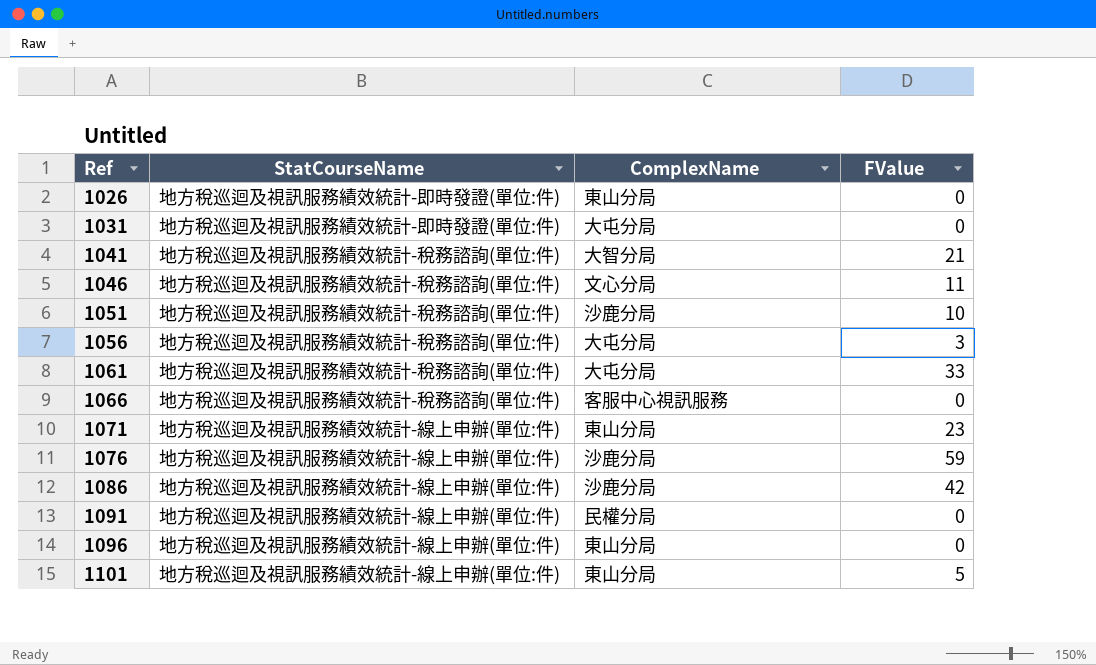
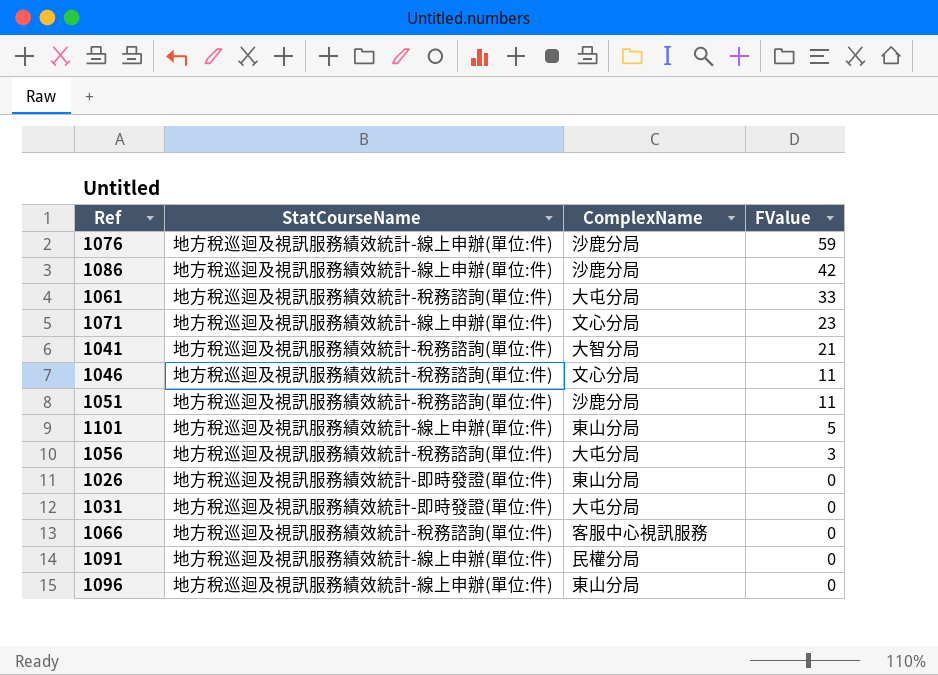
row order: Ref ascending -> FValue descending
1071 | ComplexName: 東山分局 -> 文心分局
1051 | FValue: 10 -> 11

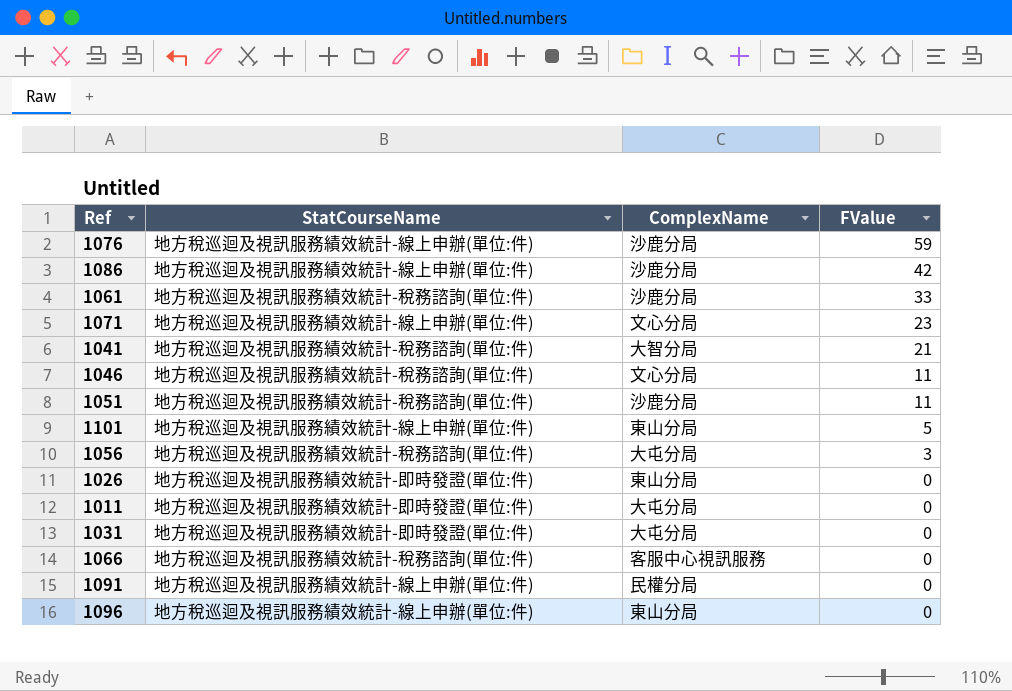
1061 | ComplexName: 大屯分局 -> 沙鹿分局
row 1011: none -> 地方稅巡迴及視訊服務績效統計-即時發證(單位:件) | 大屯分局 | 0

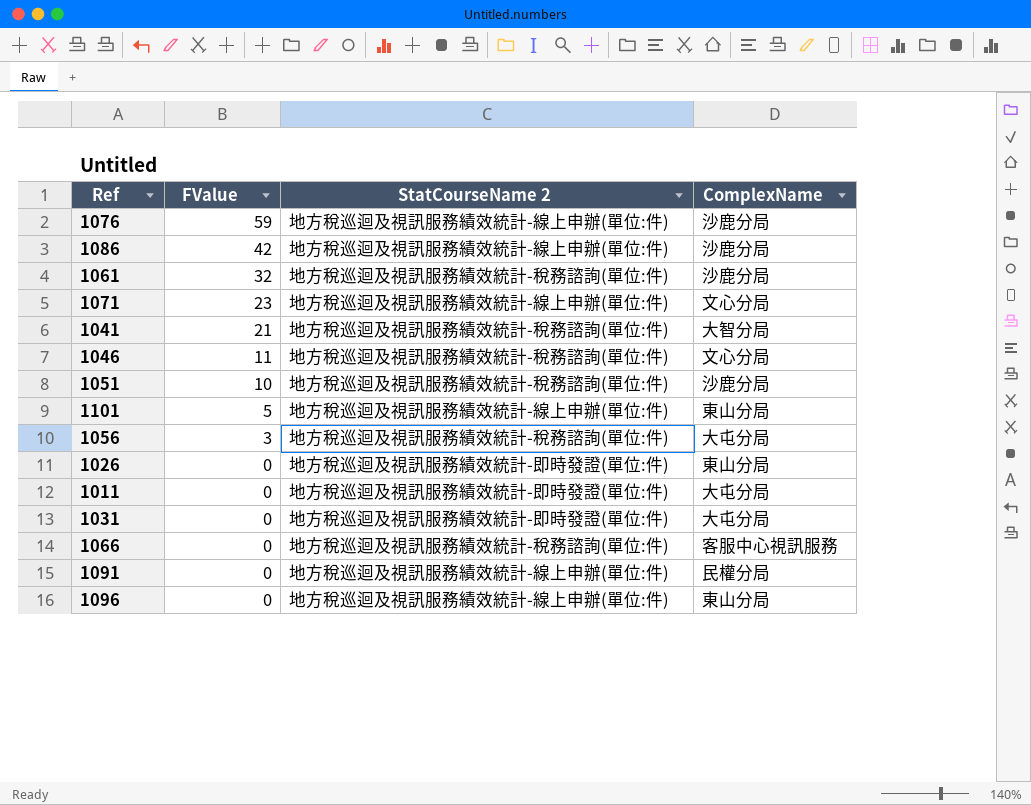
column FValue | position: 4 -> 2
column name: StatCourseName -> StatCourseName 2
1061 | FValue: 33 -> 32
1051 | FValue: 11 -> 10

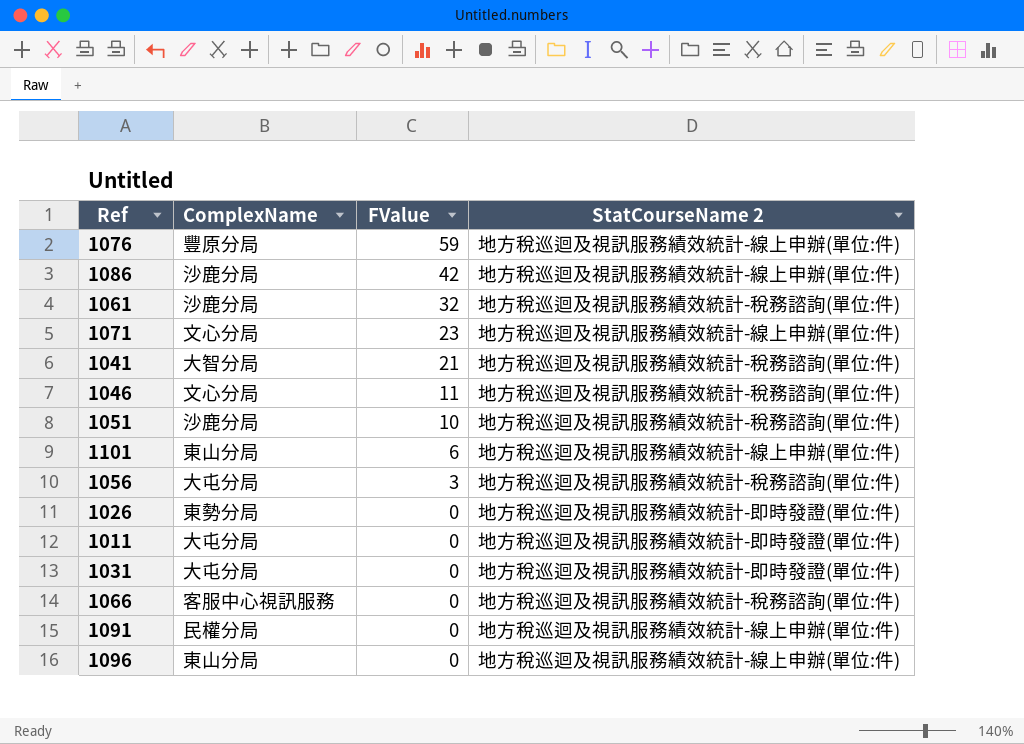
column ComplexName | position: 4 -> 2
1076 | ComplexName: 沙鹿分局 -> 豐原分局
1101 | FValue: 5 -> 6
1026 | ComplexName: 東山分局 -> 東勢分局

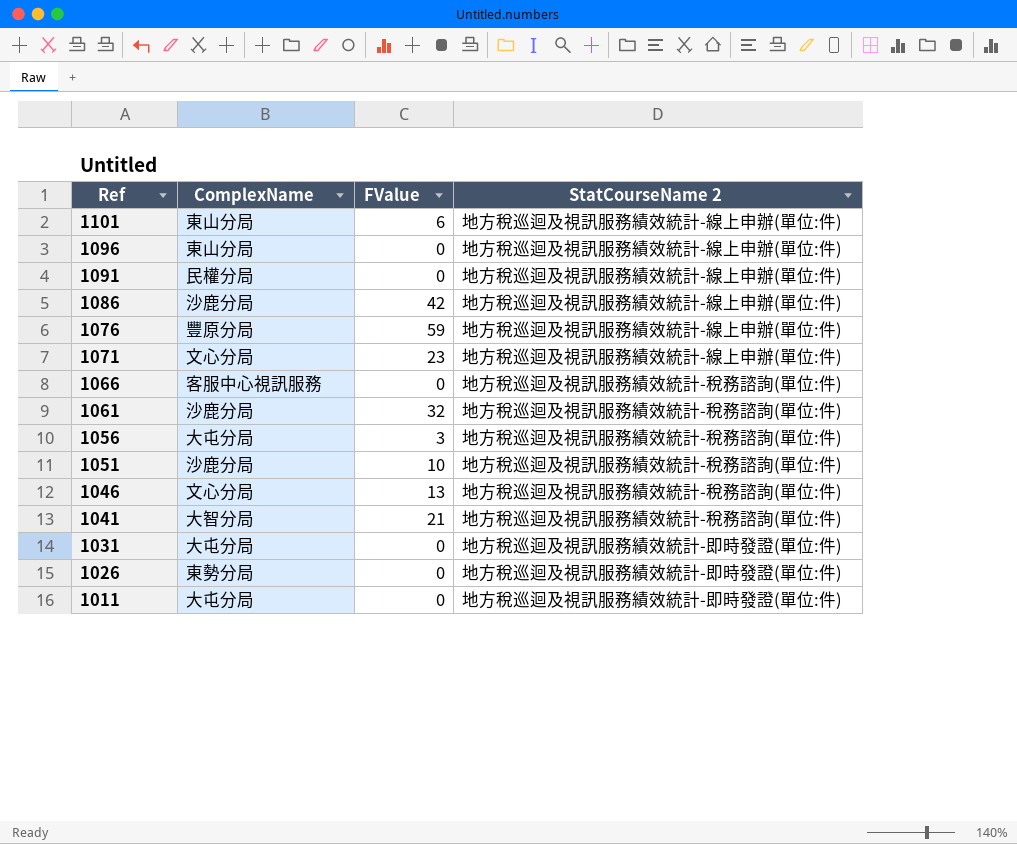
row order: FValue descending -> Ref descending
1046 | FValue: 11 -> 13

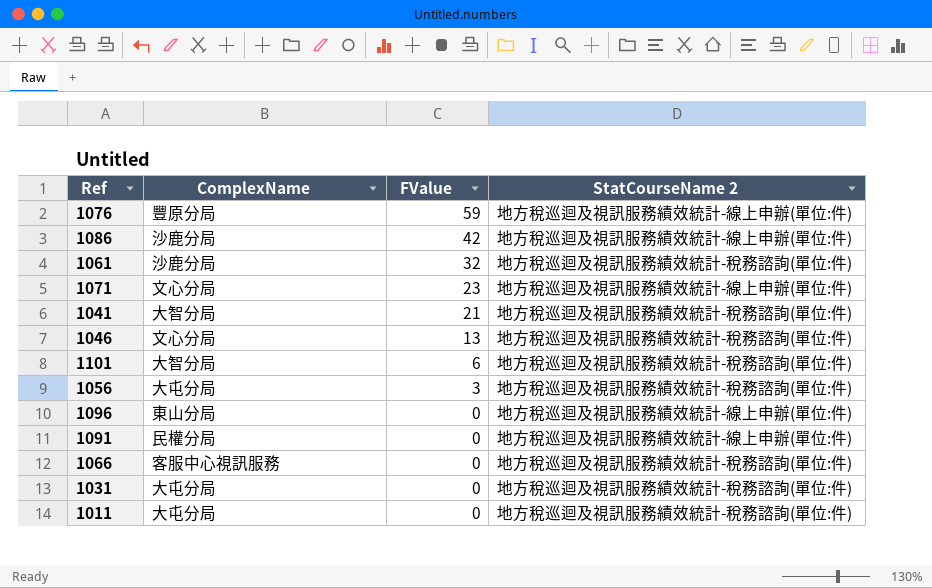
row order: Ref descending -> FValue descending
row 1051: 沙鹿分局 | 10 | 地方稅巡迴及視訊服務績效統計-稅務諮詢(單位:件) -> none
row 1026: 東勢分局 | 0 | 地方稅巡迴及視訊服務績效統計-即時發證(單位:件) -> none
1101 | ComplexName: 東山分局 -> 大智分局
1101 | StatCourseName 2: 地方稅巡迴及視訊服務績效統計-線上申辦(單位:件) -> 地方稅巡迴及視訊服務績效統計-稅務諮詢(單位:件)
1031 | StatCourseName 2: 地方稅巡迴及視訊服務績效統計-即時發證(單位:件) -> 地方稅巡迴及視訊服務績效統計-稅務諮詢(單位:件)
1011 | StatCourseName 2: 地方稅巡迴及視訊服務績效統計-即時發證(單位:件) -> 地方稅巡迴及視訊服務績效統計-稅務諮詢(單位:件)

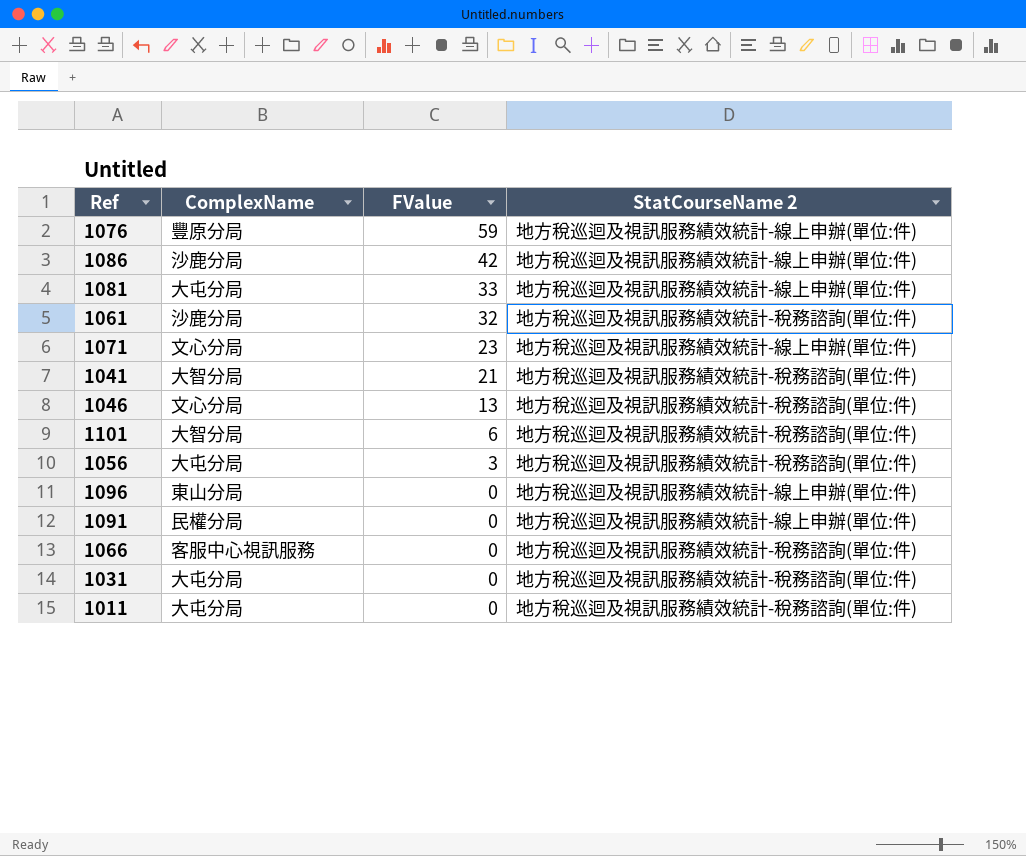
row 1081: none -> 大屯分局 | 33 | 地方稅巡迴及視訊服務績效統計-線上申辦(單位:件)

